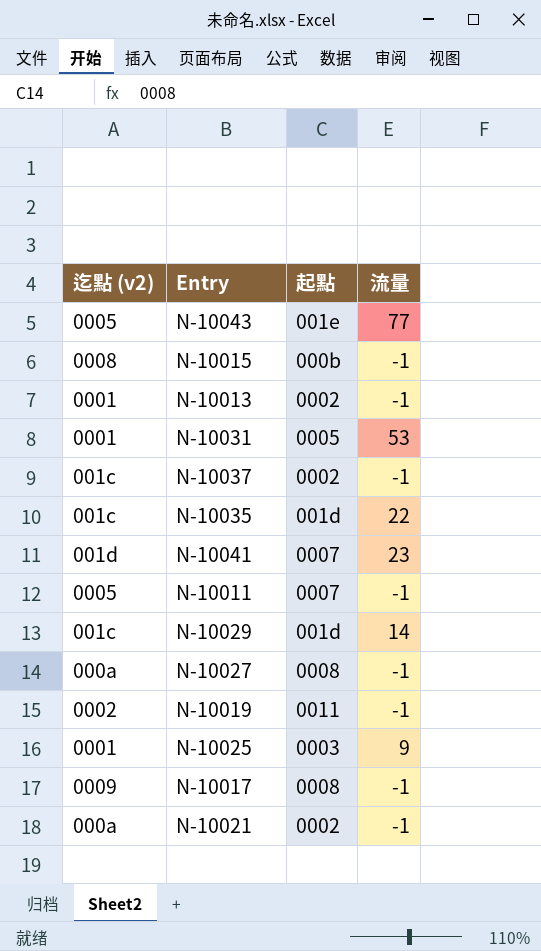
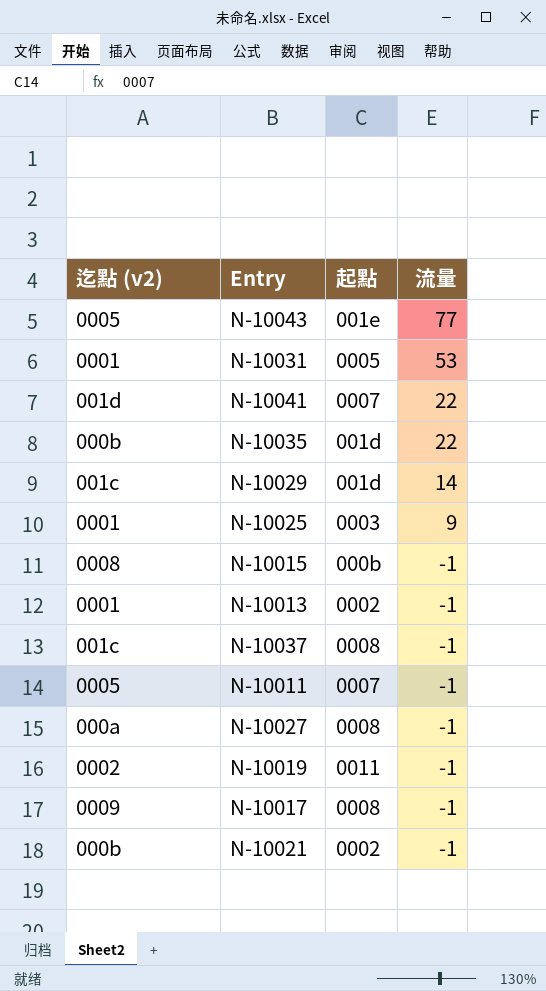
row order: none -> 流量 descending
N-10041 | 流量: 23 -> 22
N-10035 | 迄點 (v2): 001c -> 000b
N-10037 | 起點: 0002 -> 0008
N-10021 | 迄點 (v2): 000a -> 000b

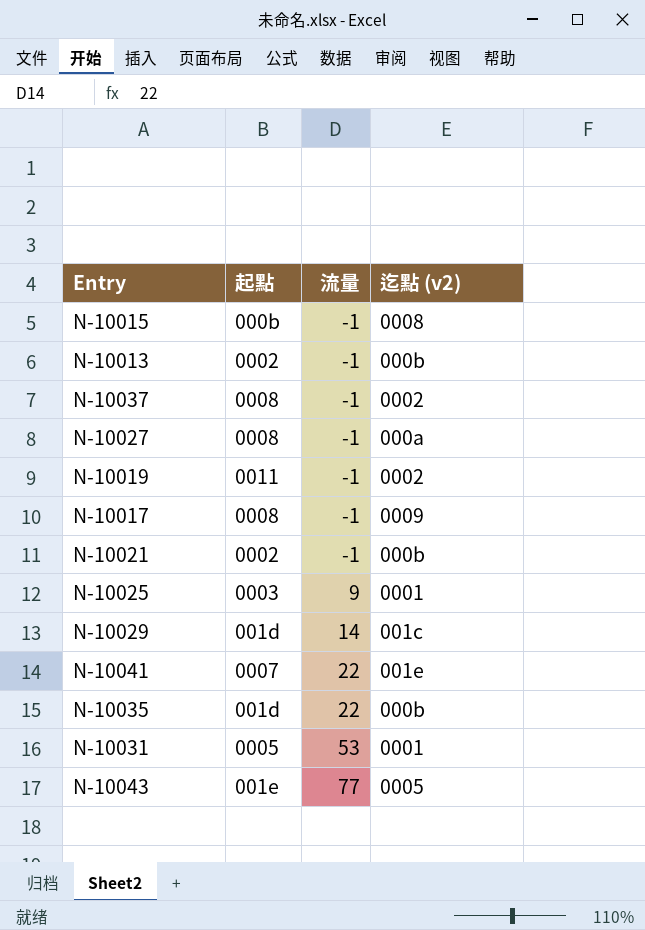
row order: 流量 descending -> 流量 ascending
column 迄點 (v2) | position: 1 -> 4
row N-10011: 0005 | 0007 | -1 -> none
N-10013 | 迄點 (v2): 0001 -> 000b
N-10037 | 迄點 (v2): 001c -> 0002
N-10041 | 迄點 (v2): 001d -> 001e

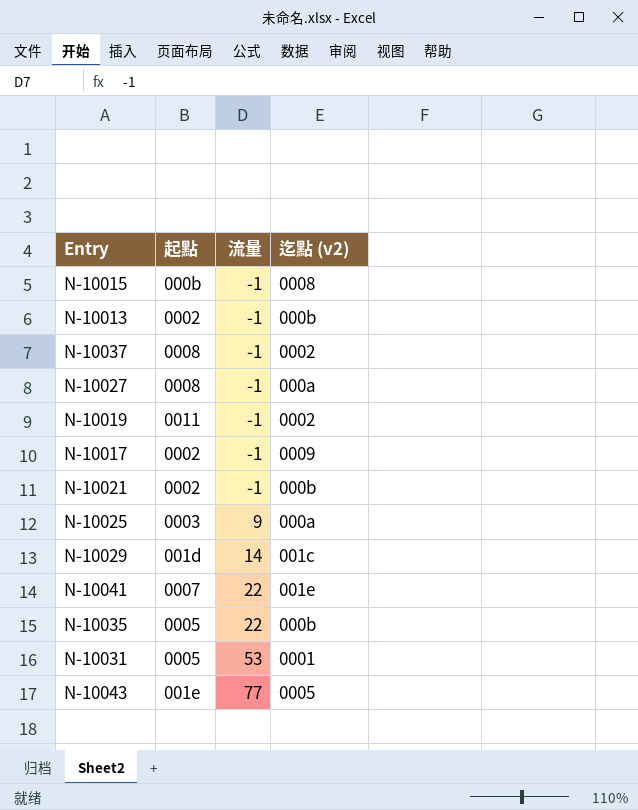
N-10017 | 起點: 0008 -> 0002
N-10025 | 迄點 (v2): 0001 -> 000a
N-10035 | 起點: 001d -> 0005

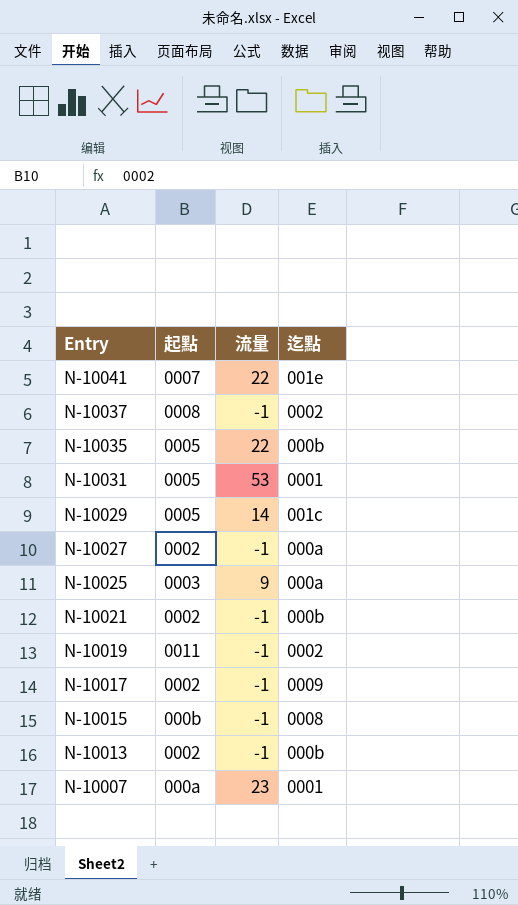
row order: 流量 ascending -> Entry descending
column name: 迄點 (v2) -> 迄點
row N-10043: 001e | 77 | 0005 -> none
N-10029 | 起點: 001d -> 0005
N-10027 | 起點: 0008 -> 0002
row N-10007: none -> 000a | 23 | 0001

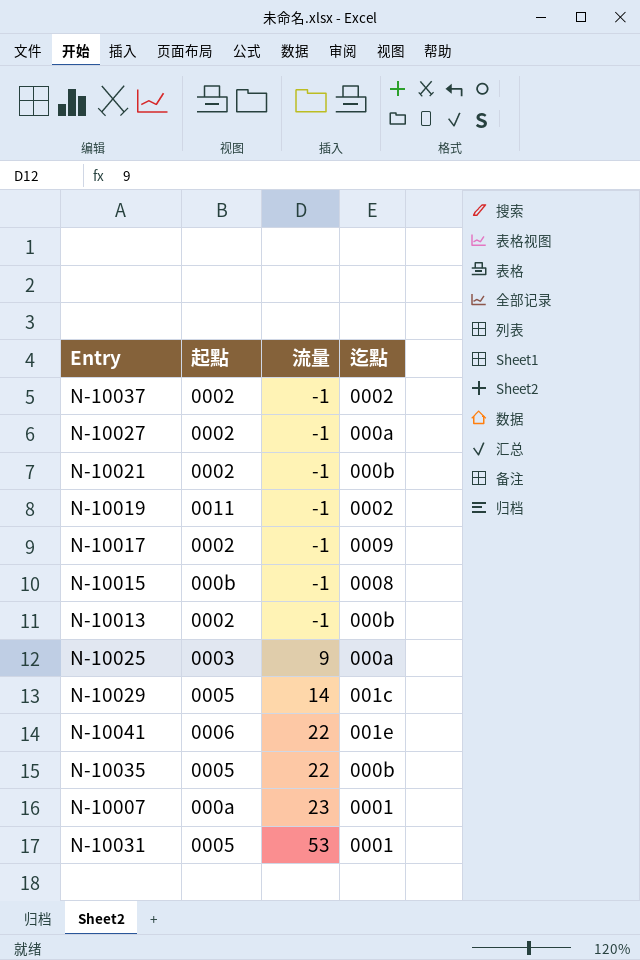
row order: Entry descending -> 流量 ascending
N-10037 | 起點: 0008 -> 0002
N-10041 | 起點: 0007 -> 0006

